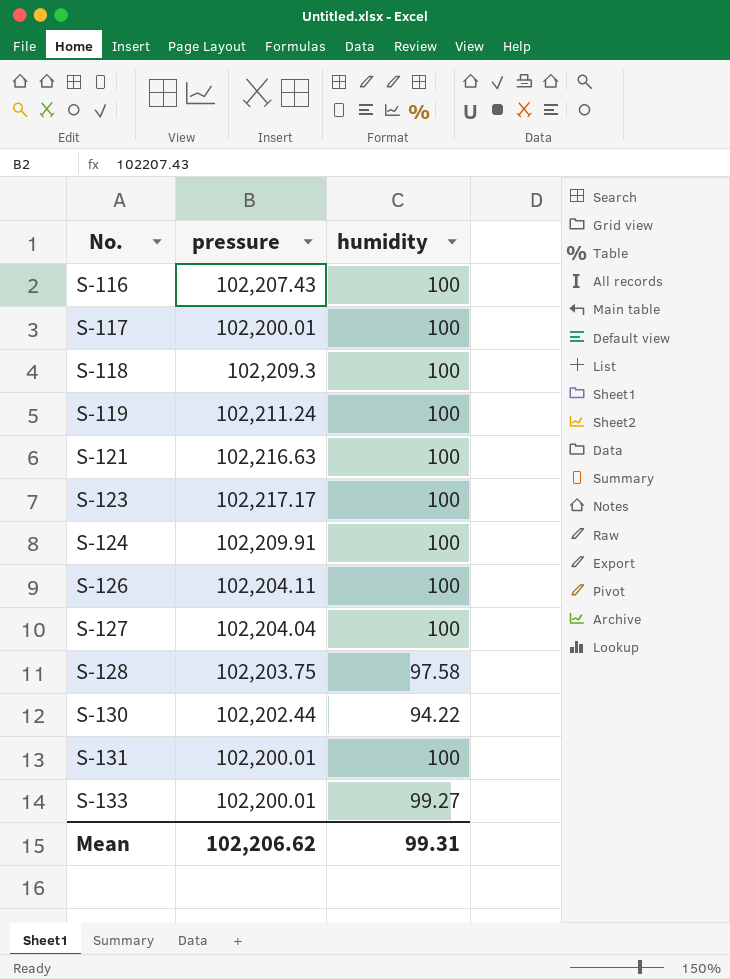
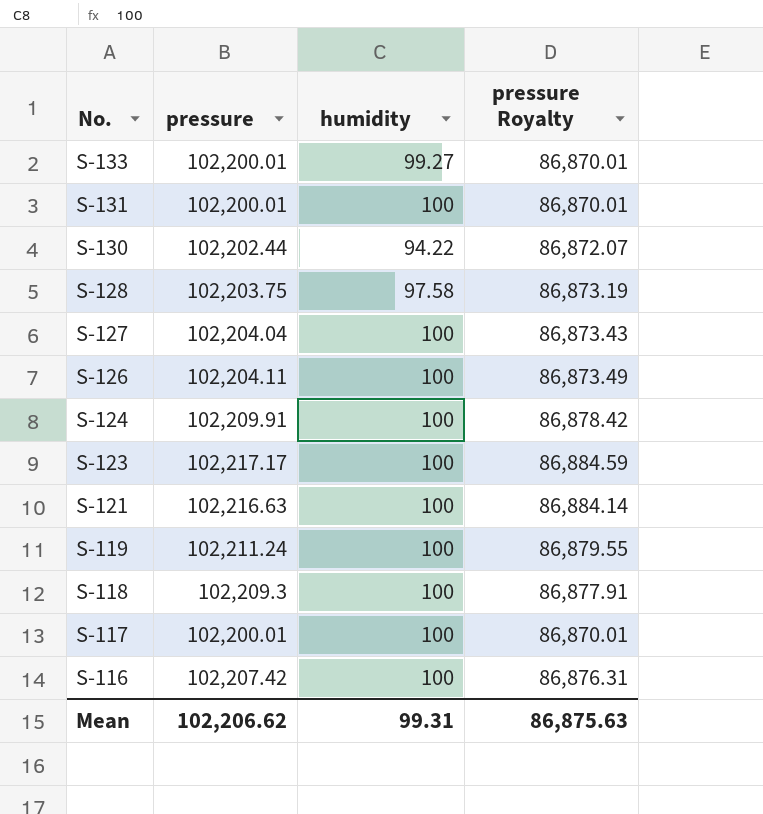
row order: No. ascending -> No. descending
column pressure Royalty | formula: none -> [pressure] * 0.85
S-116 | pressure: 102,207.43 -> 102,207.42

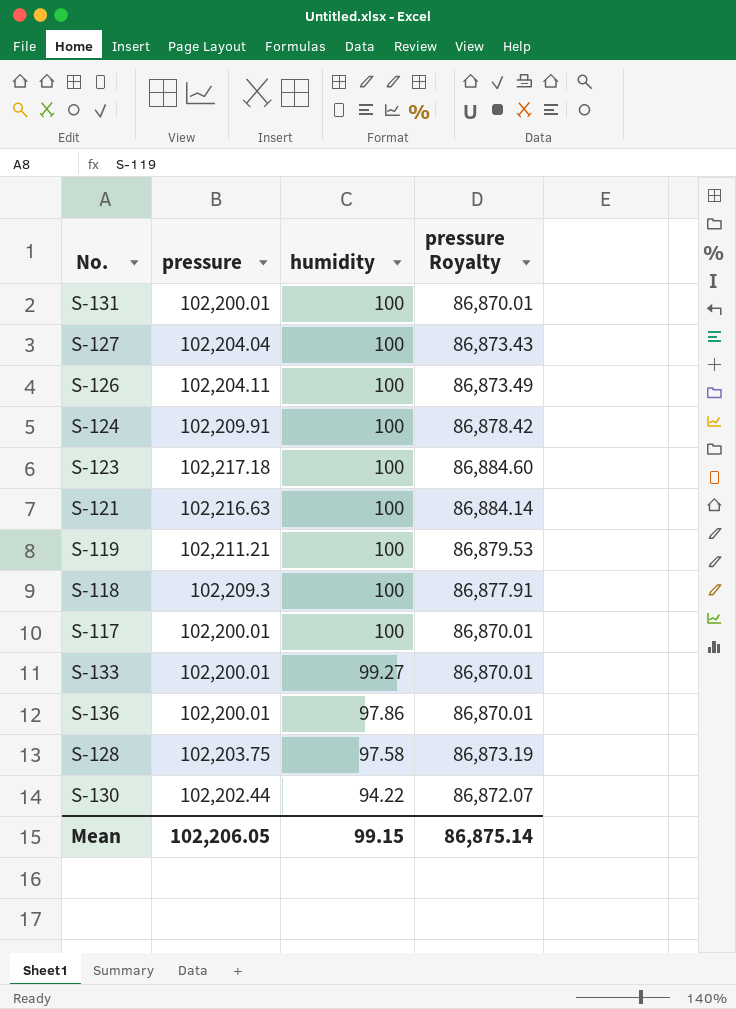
row order: No. descending -> humidity descending
row S-116: 102,207.42 | 100 | 86,876.31 -> none
S-123 | pressure: 102,217.17 -> 102,217.18
S-123 | pressure Royalty: 86,884.59 -> 86,884.60
S-119 | pressure: 102,211.24 -> 102,211.21
S-119 | pressure Royalty: 86,879.55 -> 86,879.53
row S-136: none -> 102,200.01 | 97.86 | 86,870.01
Mean | pressure: 102,206.62 -> 102,206.05
Mean | humidity: 99.31 -> 99.15
Mean | pressure Royalty: 86,875.63 -> 86,875.14

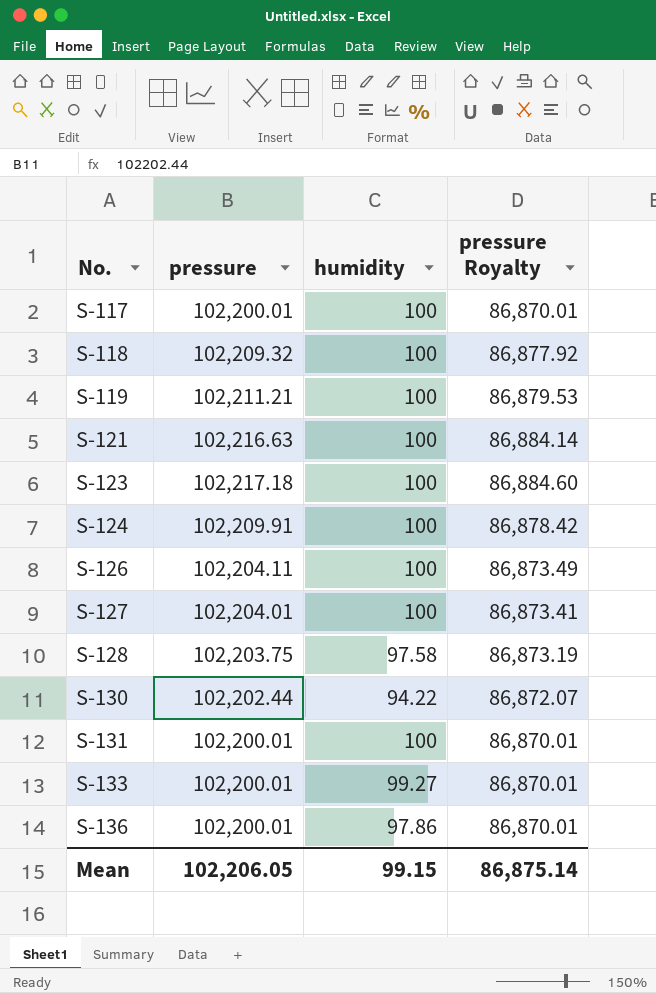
row order: humidity descending -> No. ascending
S-118 | pressure: 102,209.3 -> 102,209.32
S-118 | pressure Royalty: 86,877.91 -> 86,877.92
S-127 | pressure: 102,204.04 -> 102,204.01
S-127 | pressure Royalty: 86,873.43 -> 86,873.41

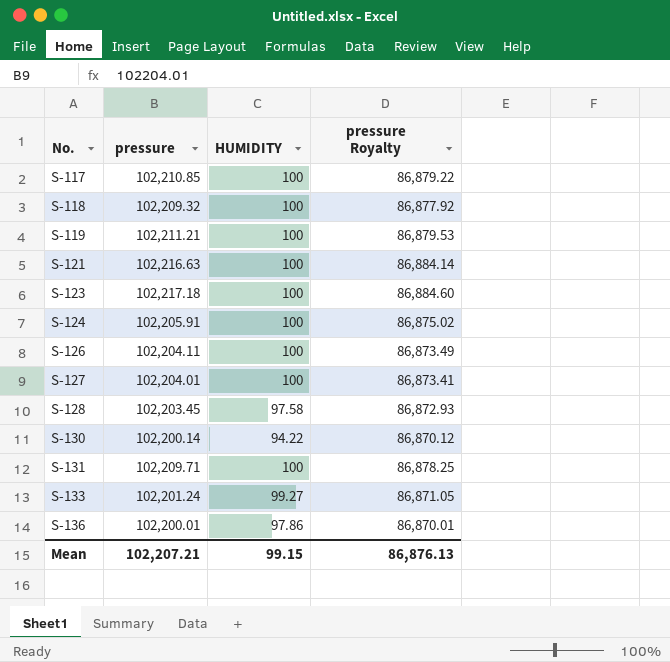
column name: humidity -> HUMIDITY
S-117 | pressure: 102,200.01 -> 102,210.85
S-117 | pressure Royalty: 86,870.01 -> 86,879.22
S-124 | pressure: 102,209.91 -> 102,205.91
S-124 | pressure Royalty: 86,878.42 -> 86,875.02
S-128 | pressure: 102,203.75 -> 102,203.45
S-128 | pressure Royalty: 86,873.19 -> 86,872.93
S-130 | pressure: 102,202.44 -> 102,200.14
S-130 | pressure Royalty: 86,872.07 -> 86,870.12
S-131 | pressure: 102,200.01 -> 102,209.71
S-131 | pressure Royalty: 86,870.01 -> 86,878.25
S-133 | pressure: 102,200.01 -> 102,201.24
S-133 | pressure Royalty: 86,870.01 -> 86,871.05
Mean | pressure: 102,206.05 -> 102,207.21
Mean | pressure Royalty: 86,875.14 -> 86,876.13

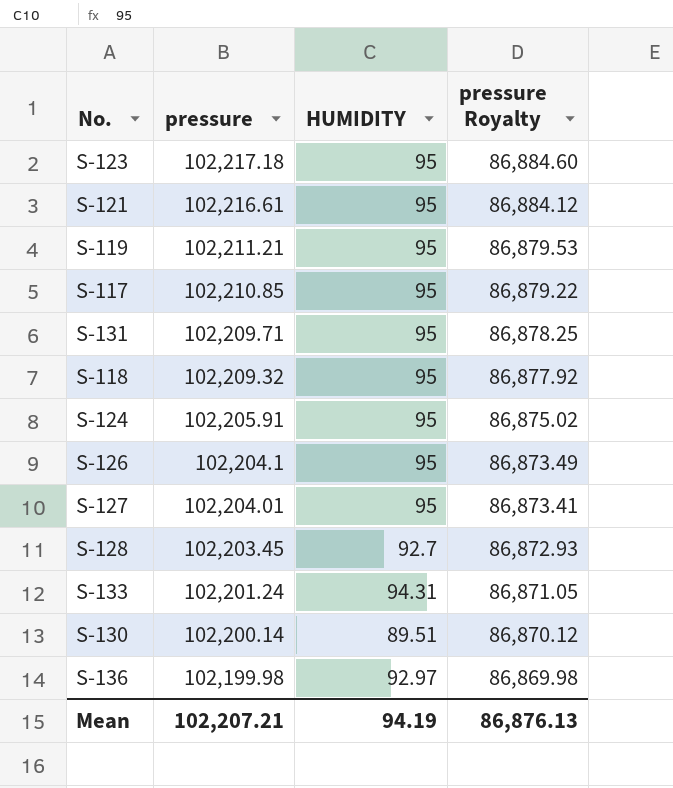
row order: No. ascending -> pressure descending
S-123 | HUMIDITY: 100 -> 95
S-121 | pressure: 102,216.63 -> 102,216.61
S-121 | HUMIDITY: 100 -> 95
S-121 | pressure Royalty: 86,884.14 -> 86,884.12
S-119 | HUMIDITY: 100 -> 95
S-117 | HUMIDITY: 100 -> 95
S-131 | HUMIDITY: 100 -> 95
S-118 | HUMIDITY: 100 -> 95
S-124 | HUMIDITY: 100 -> 95
S-126 | pressure: 102,204.11 -> 102,204.1
S-126 | HUMIDITY: 100 -> 95
S-127 | HUMIDITY: 100 -> 95
S-128 | HUMIDITY: 97.58 -> 92.7
S-133 | HUMIDITY: 99.27 -> 94.31
S-130 | HUMIDITY: 94.22 -> 89.51
S-136 | pressure: 102,200.01 -> 102,199.98
S-136 | HUMIDITY: 97.86 -> 92.97
S-136 | pressure Royalty: 86,870.01 -> 86,869.98
Mean | HUMIDITY: 99.15 -> 94.19

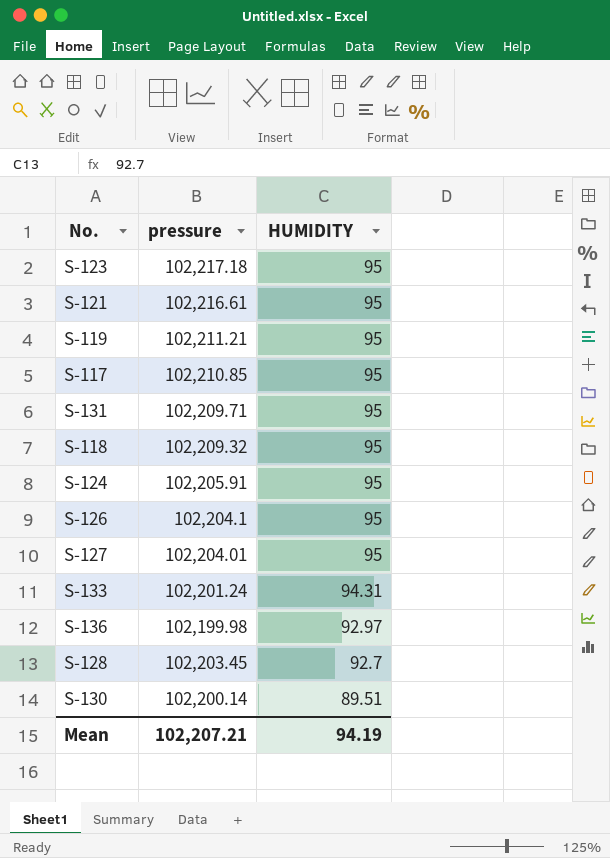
row order: pressure descending -> HUMIDITY descending
column pressure Royalty | formula: [pressure] * 0.85 -> none

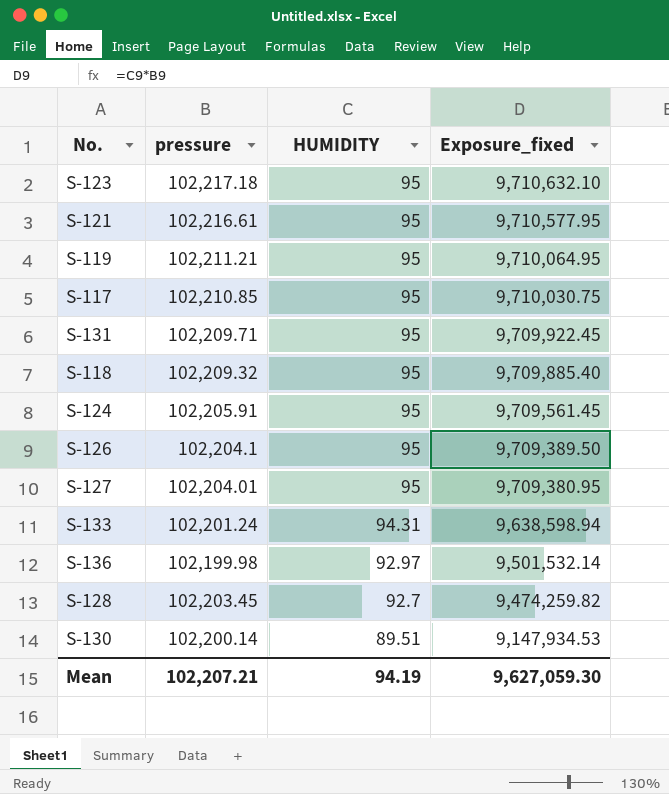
column Exposure_fixed | formula: none -> [pressure] * [HUMIDITY]

